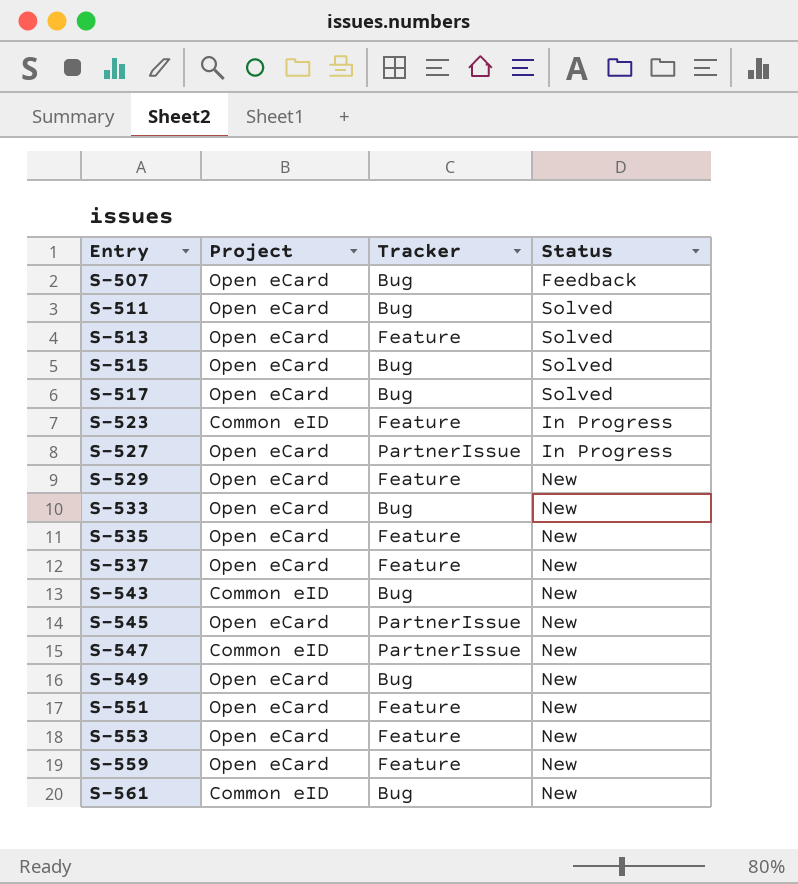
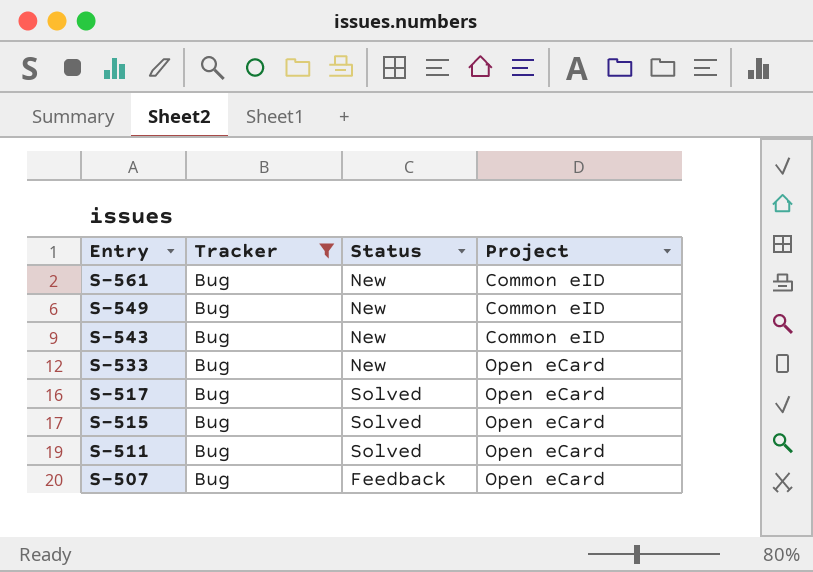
filter: none -> Tracker = Bug
row order: Entry ascending -> Entry descending
column Project | position: 2 -> 4
S-549 | Project: Open eCard -> Common eID

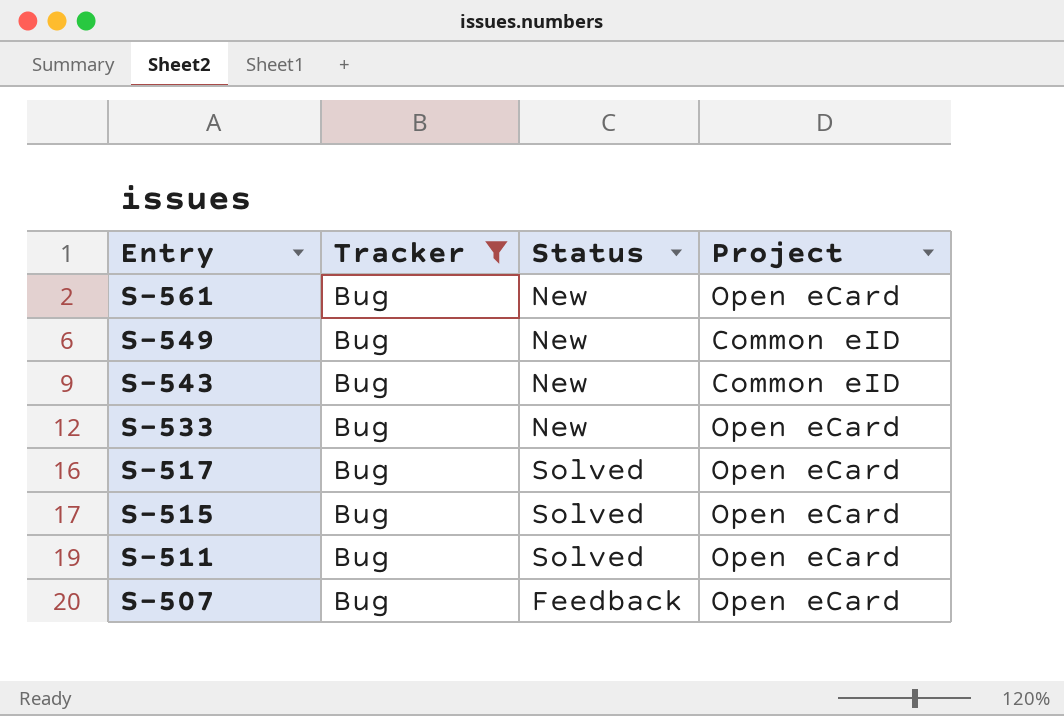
S-561 | Project: Common eID -> Open eCard

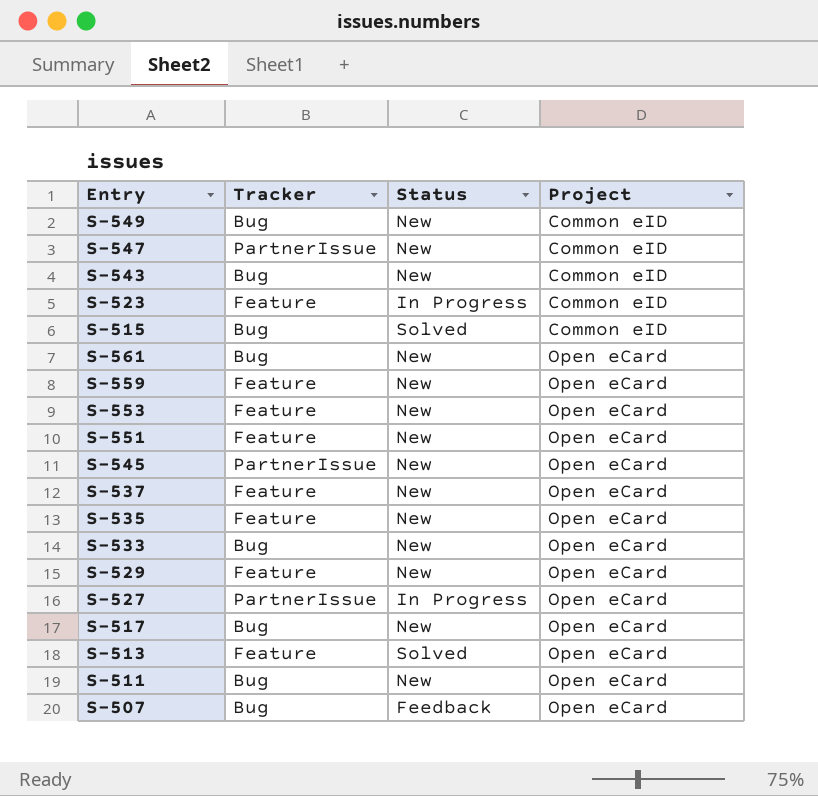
filter: Tracker = Bug -> none
row order: Entry descending -> Project ascending
S-515 | Project: Open eCard -> Common eID
S-517 | Status: Solved -> New
S-511 | Status: Solved -> New

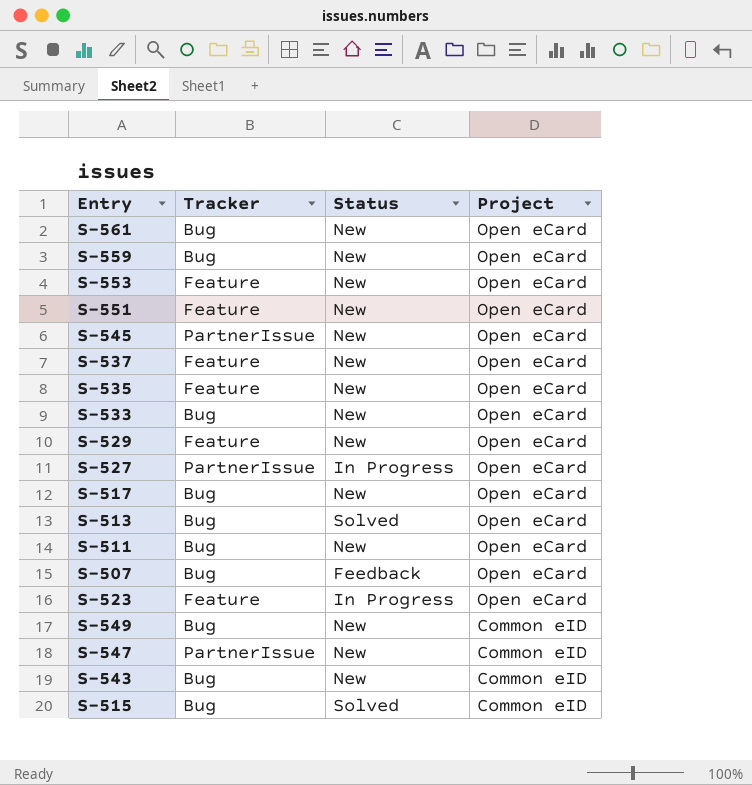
row order: Project ascending -> Project descending
S-559 | Tracker: Feature -> Bug
S-513 | Tracker: Feature -> Bug
S-523 | Project: Common eID -> Open eCard

